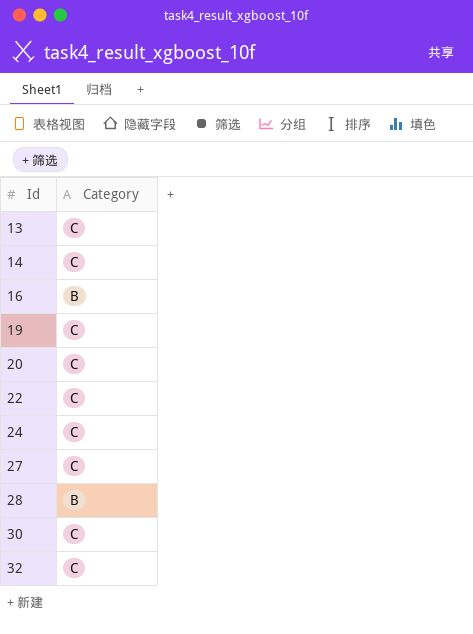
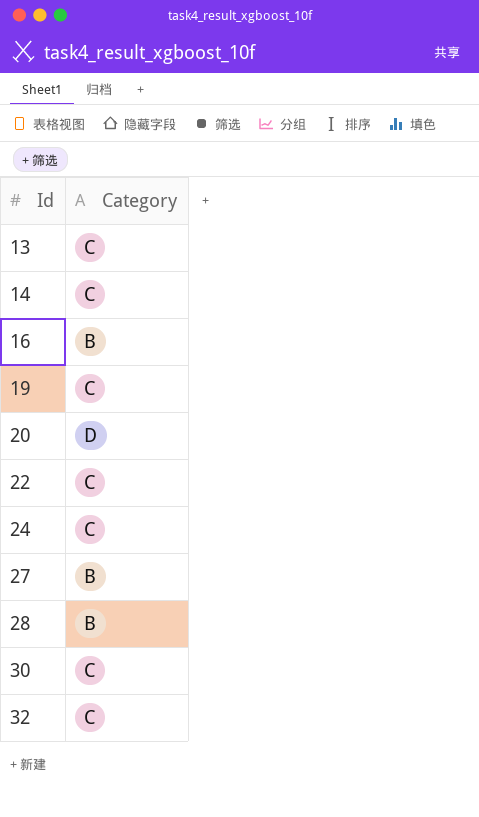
20 | Category: C -> D
27 | Category: C -> B

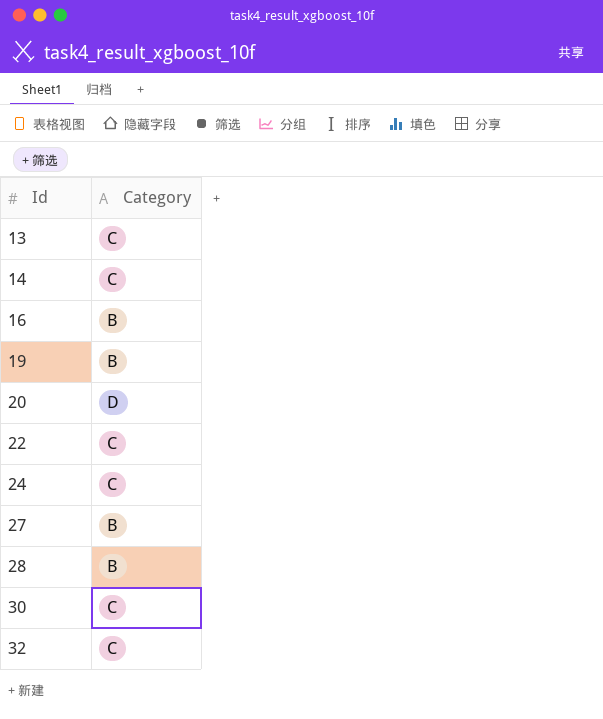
19 | Category: C -> B

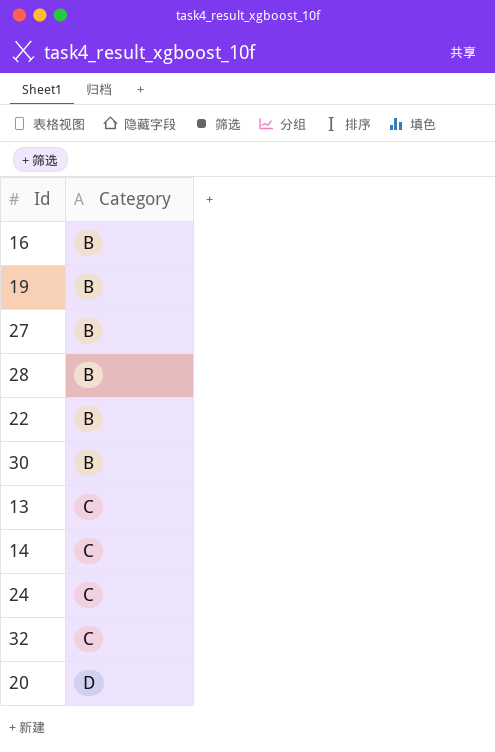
row order: Id ascending -> Category ascending
22 | Category: C -> B
30 | Category: C -> B

